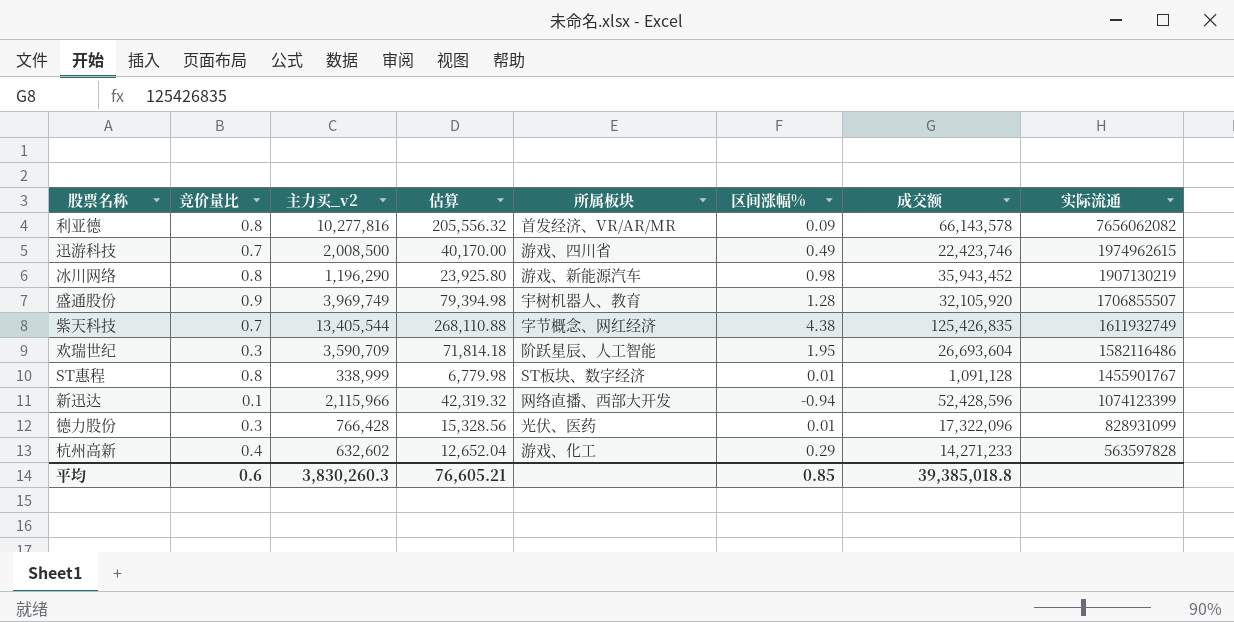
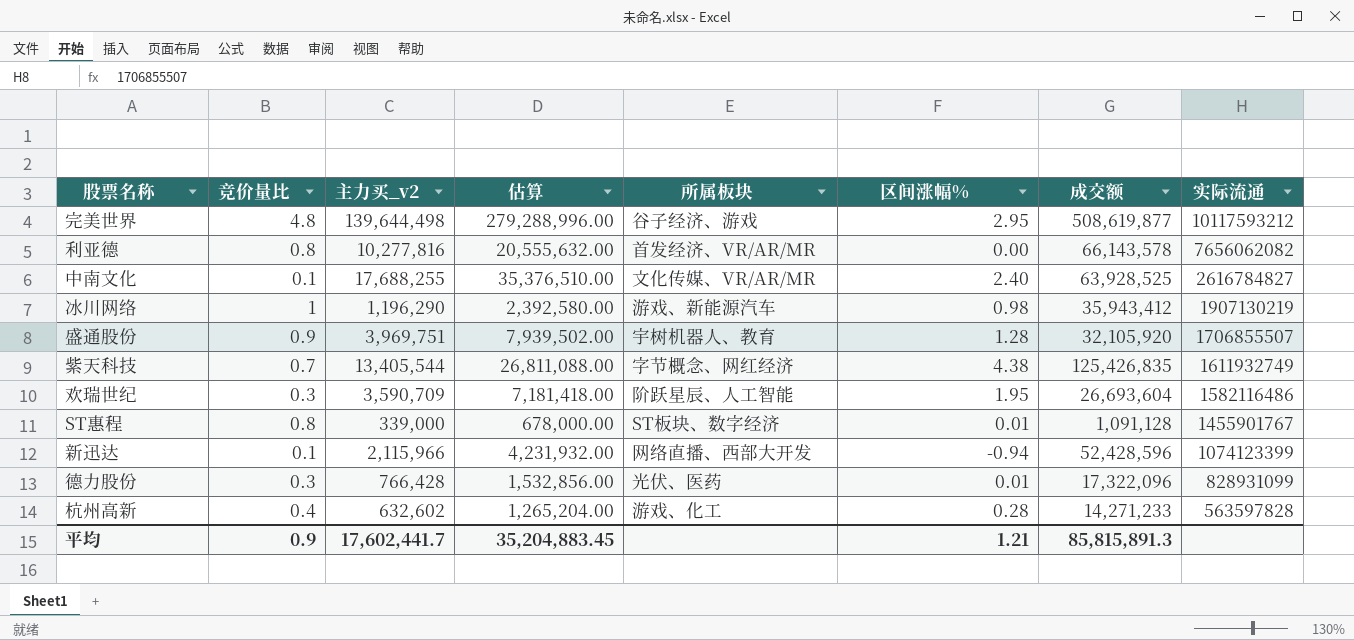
column 估算 | formula: [主力买_v2] * 0.02 -> [主力买_v2] * 2
row 迅游科技: 0.7 | 2,008,500 | 40,170.00 | 游戏、四川省 | 0.49 | 22,423,746 | 1974962615 -> none
row 完美世界: none -> 4.8 | 139,644,498 | 279,288,996.00 | 谷子经济、游戏 | 2.95 | 508,619,877 | 10117593212
利亚德 | 区间涨幅%: 0.09 -> 0.00
row 中南文化: none -> 0.1 | 17,688,255 | 35,376,510.00 | 文化传媒、VR/AR/MR | 2.40 | 63,928,525 | 2616784827
冰川网络 | 竞价量比: 0.8 -> 1
冰川网络 | 成交额: 35,943,452 -> 35,943,412
盛通股份 | 主力买_v2: 3,969,749 -> 3,969,751
ST惠程 | 主力买_v2: 338,999 -> 339,000
杭州高新 | 区间涨幅%: 0.29 -> 0.28
平均 | 竞价量比: 0.6 -> 0.9
平均 | 主力买_v2: 3,830,260.3 -> 17,602,441.7
平均 | 估算: 76,605.21 -> 35,204,883.45
平均 | 区间涨幅%: 0.85 -> 1.21
平均 | 成交额: 39,385,018.8 -> 85,815,891.3

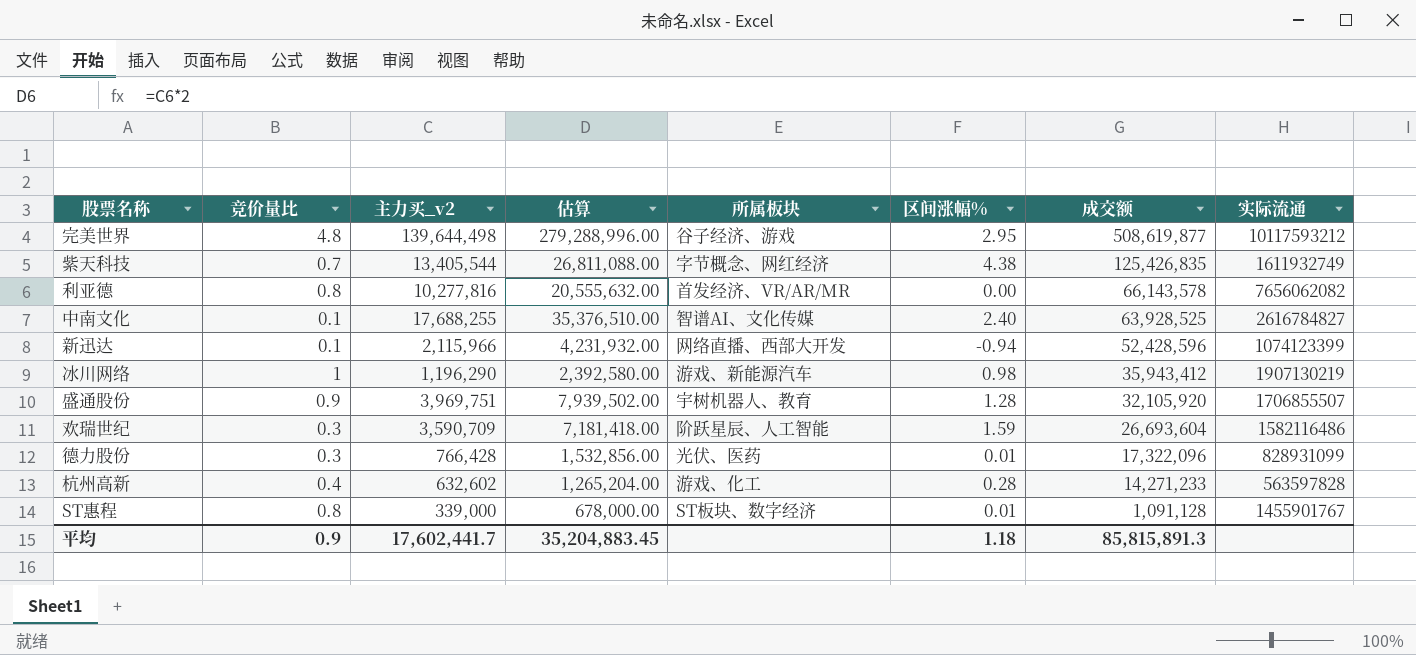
row order: 实际流通 descending -> 成交额 descending
中南文化 | 所属板块: 文化传媒、VR/AR/MR -> 智谱AI、文化传媒
欢瑞世纪 | 区间涨幅%: 1.95 -> 1.59
平均 | 区间涨幅%: 1.21 -> 1.18

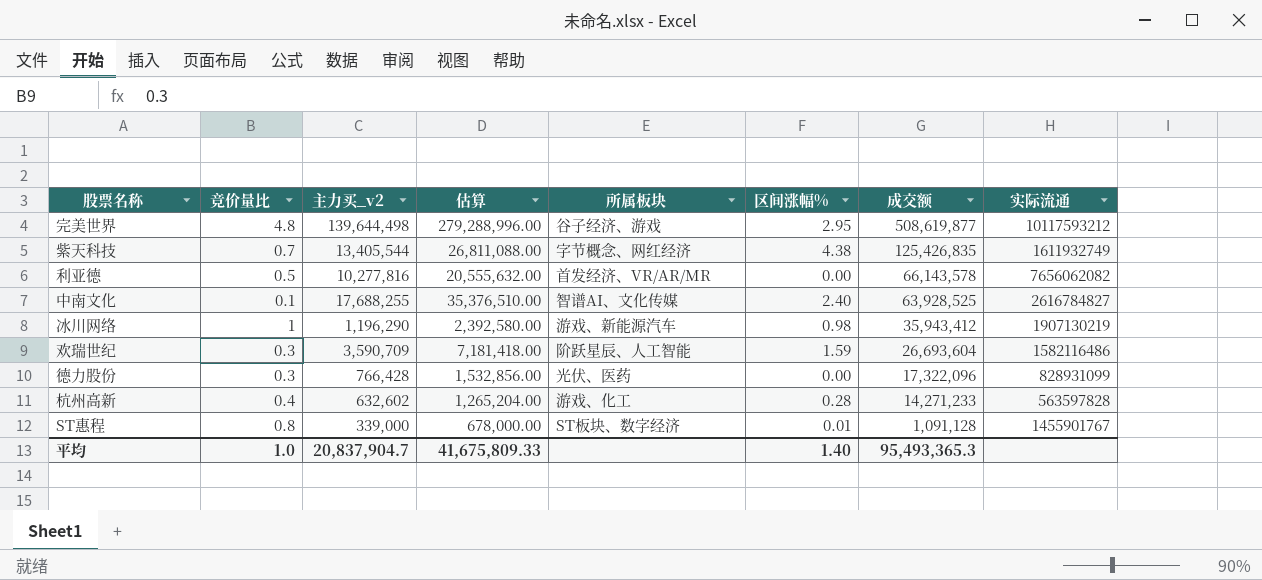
row 新迅达: 0.1 | 2,115,966 | 4,231,932.00 | 网络直播、西部大开发 | -0.94 | 52,428,596 | 1074123399 -> none
row 盛通股份: 0.9 | 3,969,751 | 7,939,502.00 | 宇树机器人、教育 | 1.28 | 32,105,920 | 1706855507 -> none
利亚德 | 竞价量比: 0.8 -> 0.5
德力股份 | 区间涨幅%: 0.01 -> 0.00
平均 | 竞价量比: 0.9 -> 1.0
平均 | 主力买_v2: 17,602,441.7 -> 20,837,904.7
平均 | 估算: 35,204,883.45 -> 41,675,809.33
平均 | 区间涨幅%: 1.18 -> 1.40
平均 | 成交额: 85,815,891.3 -> 95,493,365.3

